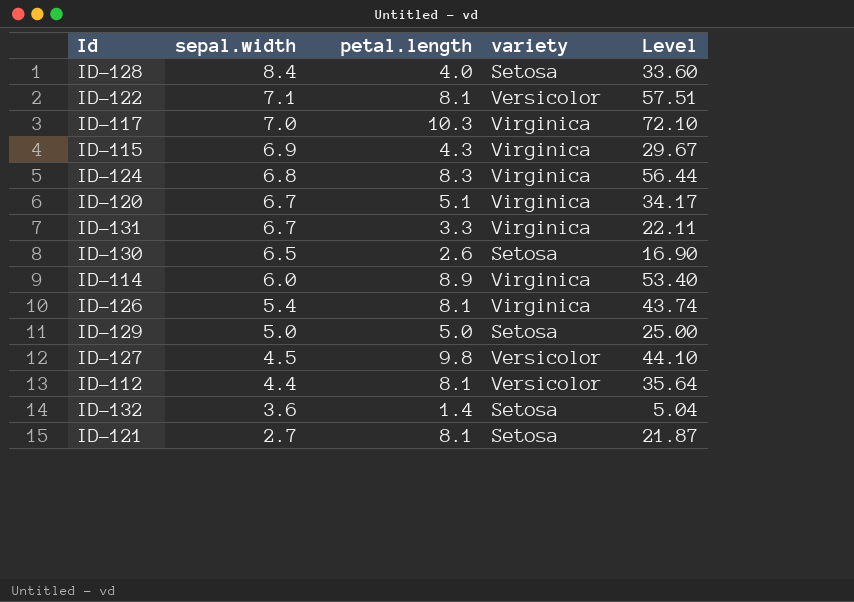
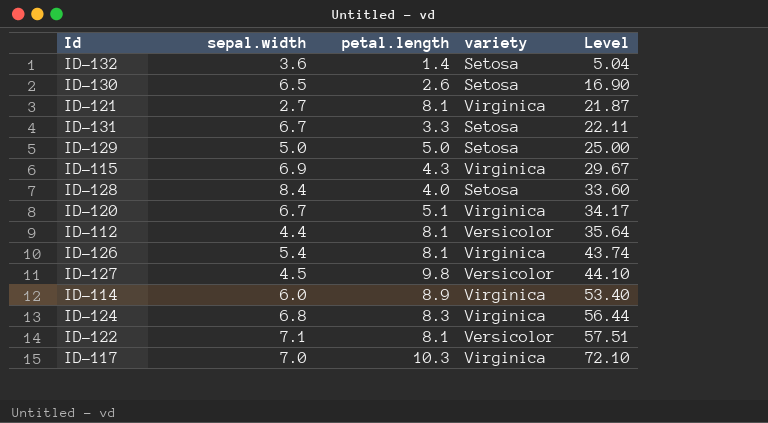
row order: sepal.width descending -> Level ascending
ID-121 | variety: Setosa -> Virginica
ID-131 | variety: Virginica -> Setosa

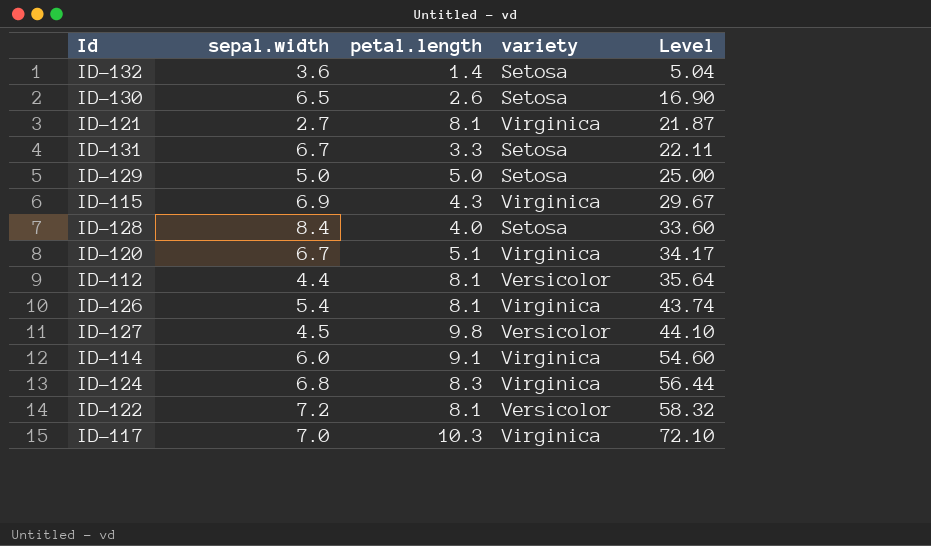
ID-114 | petal.length: 8.9 -> 9.1
ID-114 | Level: 53.40 -> 54.60
ID-122 | sepal.width: 7.1 -> 7.2
ID-122 | Level: 57.51 -> 58.32

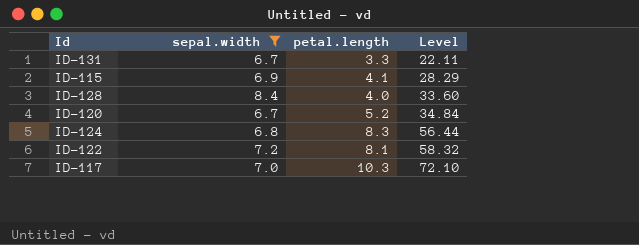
filter: none -> sepal.width >= 6.7
column variety | position: 4 -> none
ID-115 | petal.length: 4.3 -> 4.1
ID-115 | Level: 29.67 -> 28.29
ID-120 | petal.length: 5.1 -> 5.2
ID-120 | Level: 34.17 -> 34.84

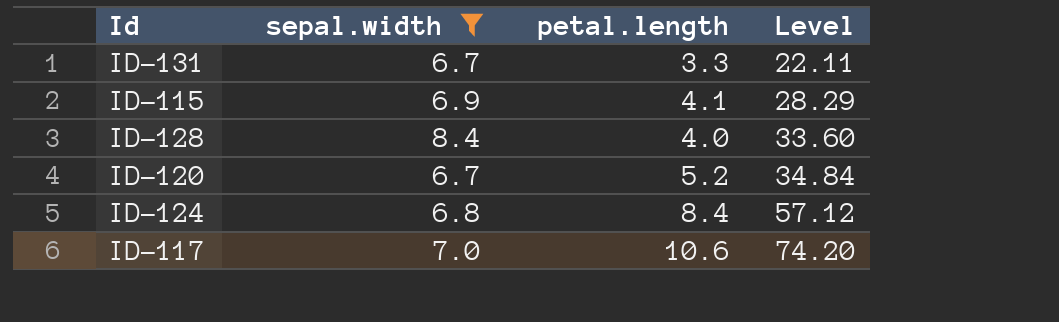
row ID-122: 7.2 | 8.1 | 58.32 -> none
ID-124 | petal.length: 8.3 -> 8.4
ID-124 | Level: 56.44 -> 57.12
ID-117 | petal.length: 10.3 -> 10.6
ID-117 | Level: 72.10 -> 74.20

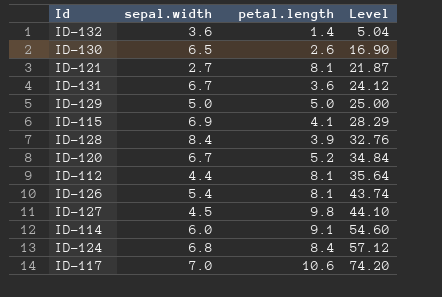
filter: sepal.width >= 6.7 -> none
ID-131 | petal.length: 3.3 -> 3.6
ID-131 | Level: 22.11 -> 24.12
ID-128 | petal.length: 4.0 -> 3.9
ID-128 | Level: 33.60 -> 32.76

